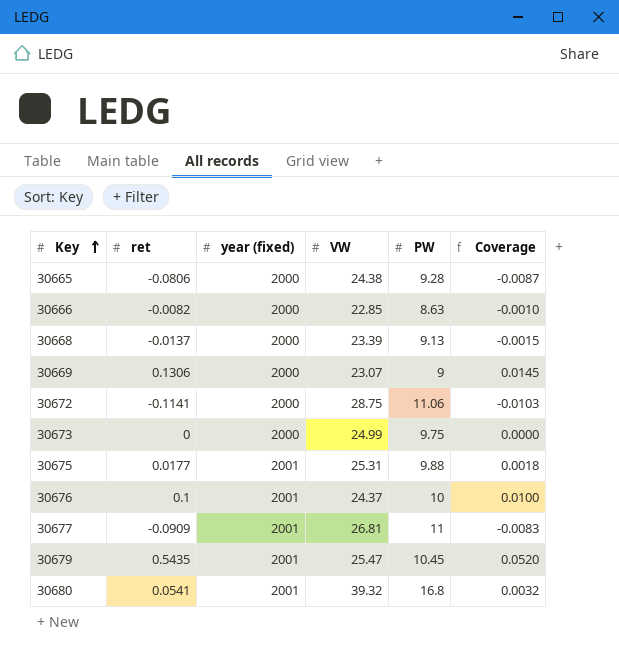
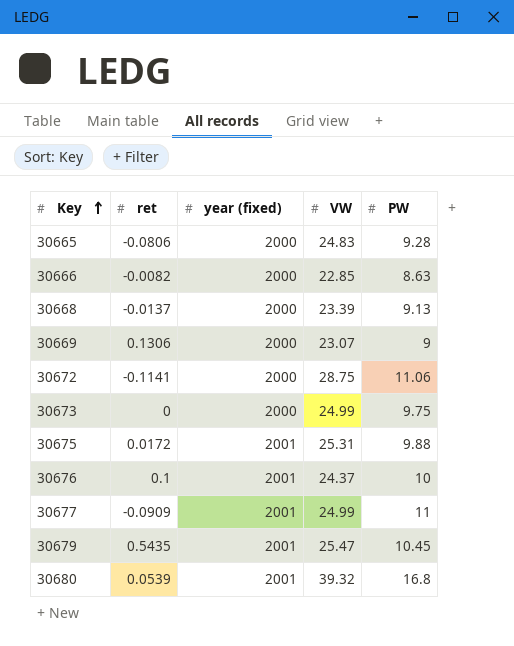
column Coverage | formula: [ret] / [PW] -> none
30665 | VW: 24.38 -> 24.83
30675 | ret: 0.0177 -> 0.0172
30677 | VW: 26.81 -> 24.99
30680 | ret: 0.0541 -> 0.0539

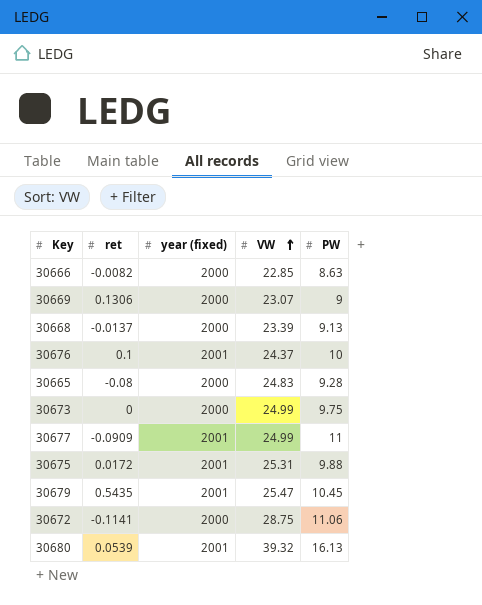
row order: Key ascending -> VW ascending
30665 | ret: -0.0806 -> -0.08
30680 | PW: 16.8 -> 16.13

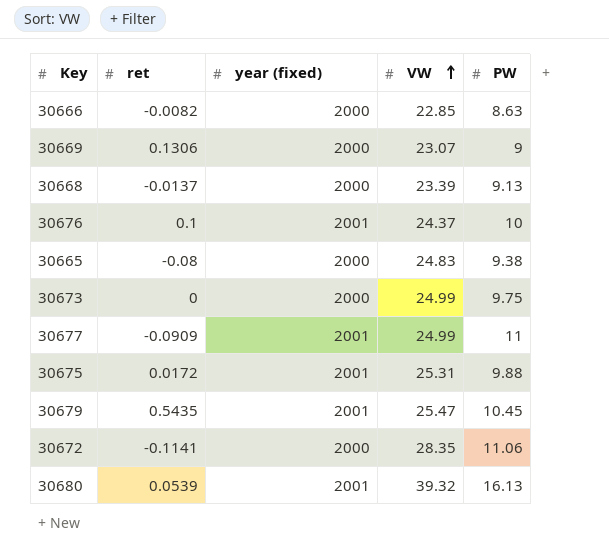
30665 | PW: 9.28 -> 9.38
30672 | VW: 28.75 -> 28.35

